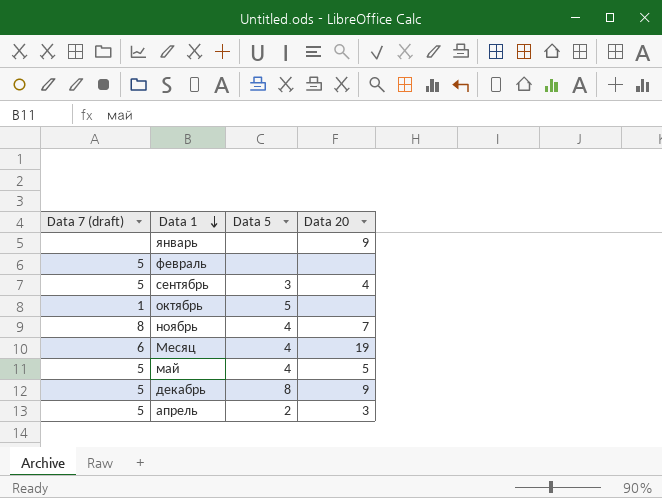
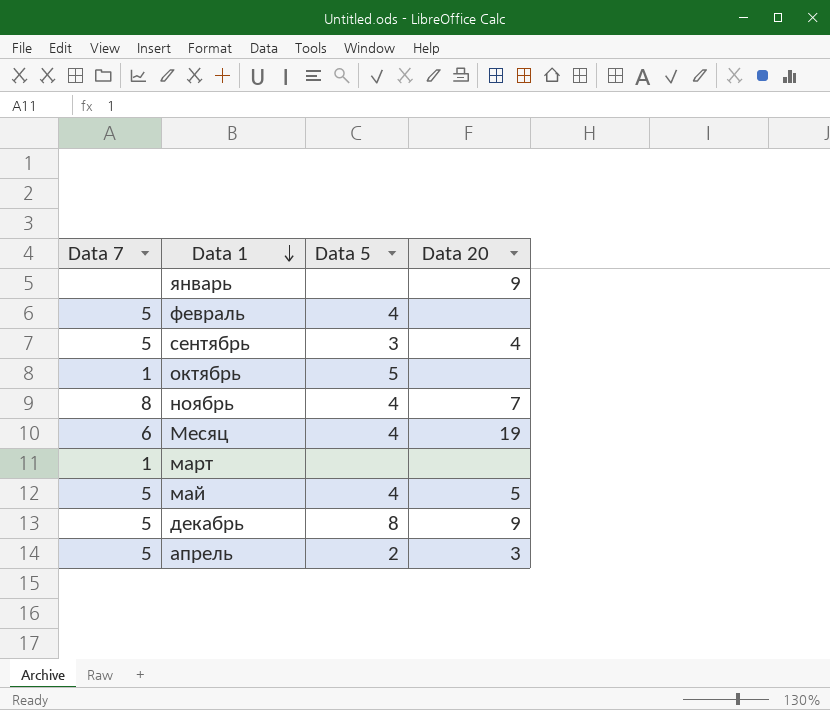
column name: Data 7 (draft) -> Data 7
февраль | Data 5: none -> 4
row март: none -> 1 | none | none

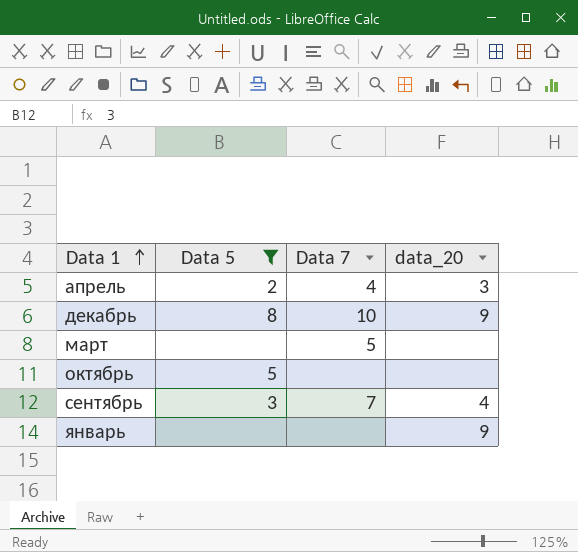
filter: none -> Data 5 != 4
row order: Data 1 descending -> Data 1 ascending
column Data 7 | position: 1 -> 3
column name: Data 20 -> data_20
апрель | Data 7: 5 -> 4
декабрь | Data 7: 5 -> 10
март | Data 7: 1 -> 5
октябрь | Data 7: 1 -> none
сентябрь | Data 7: 5 -> 7

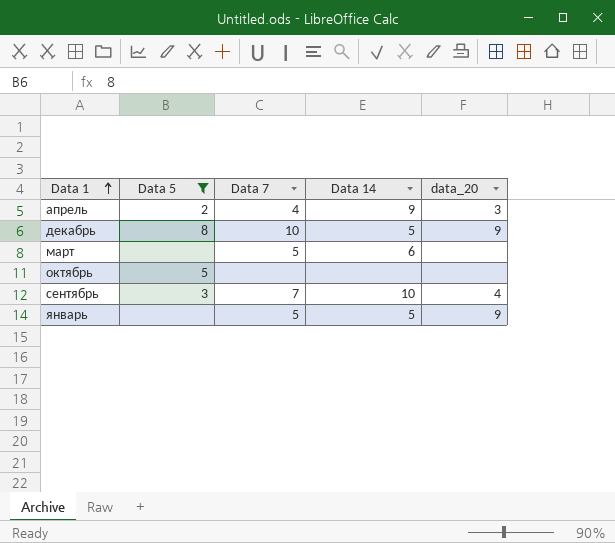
column Data 14 | position: none -> 4
январь | Data 7: none -> 5

